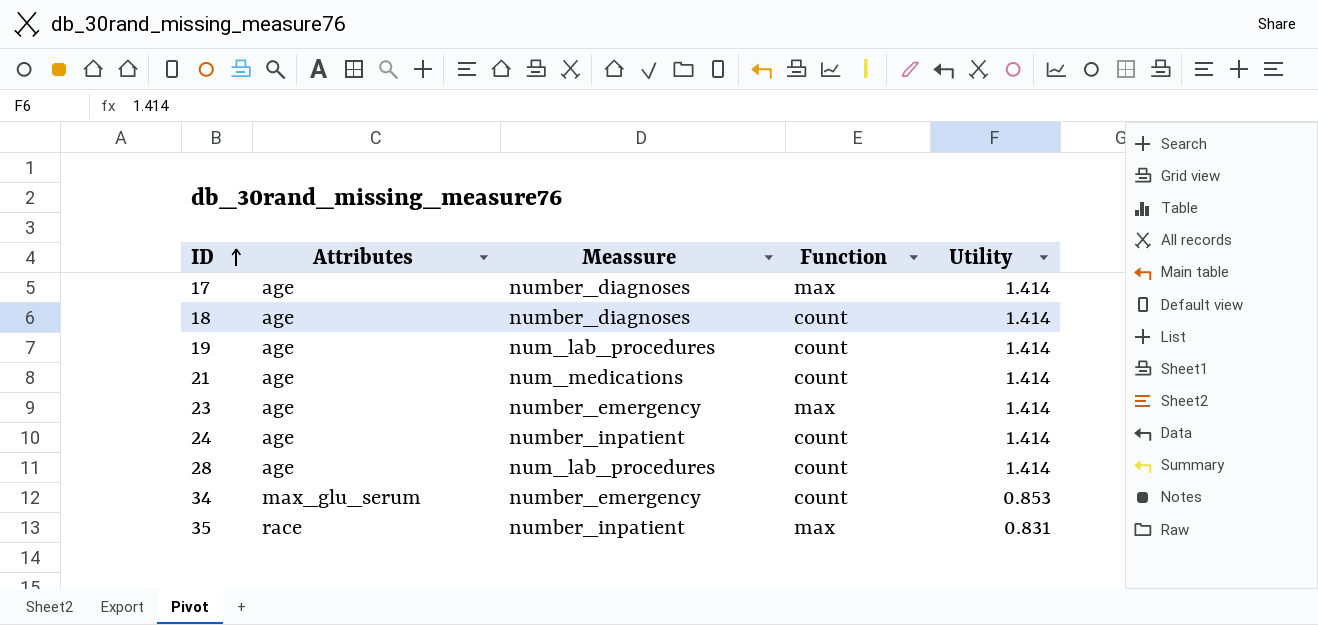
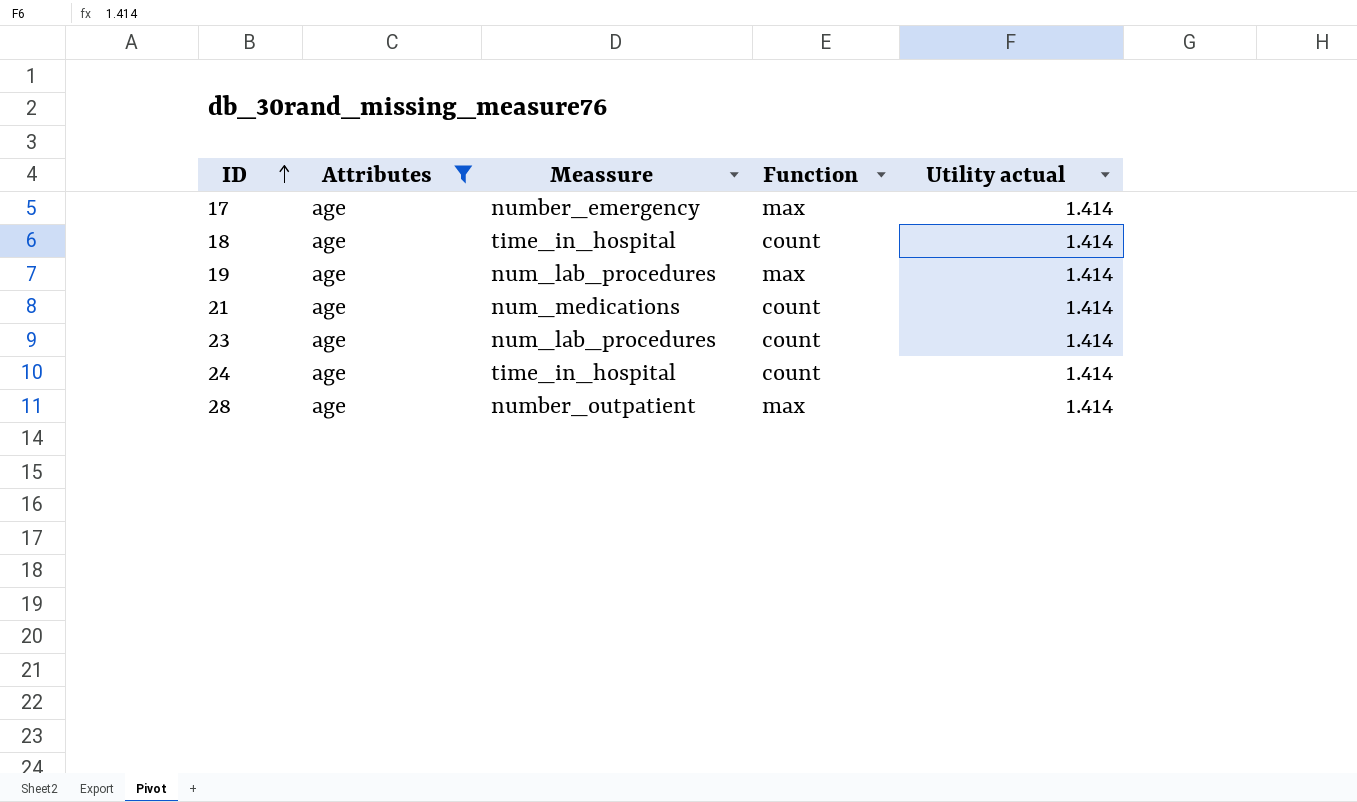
filter: none -> Attributes = age
column name: Utility -> Utility actual
17 | Meassure: number_diagnoses -> number_emergency
18 | Meassure: number_diagnoses -> time_in_hospital
19 | Function: count -> max
23 | Meassure: number_emergency -> num_lab_procedures
23 | Function: max -> count
24 | Meassure: number_inpatient -> time_in_hospital
28 | Meassure: num_lab_procedures -> number_outpatient
28 | Function: count -> max

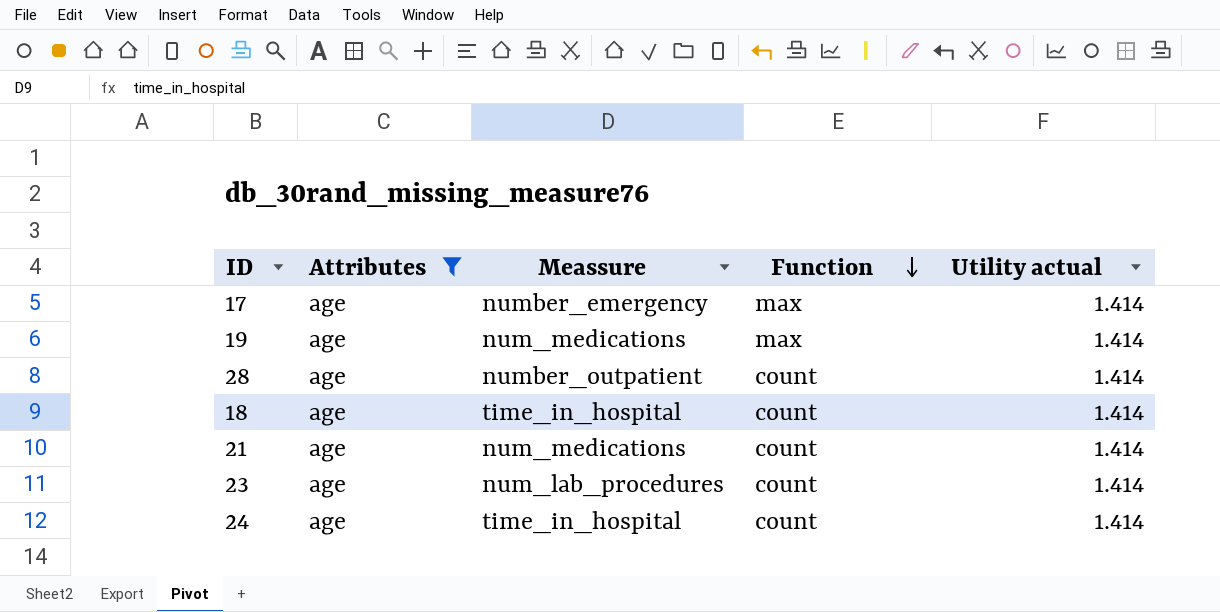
row order: ID ascending -> Function descending
19 | Meassure: num_lab_procedures -> num_medications
28 | Function: max -> count

